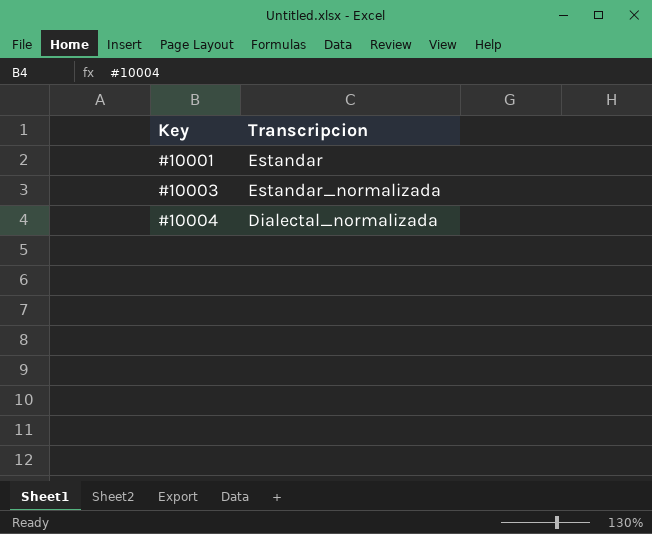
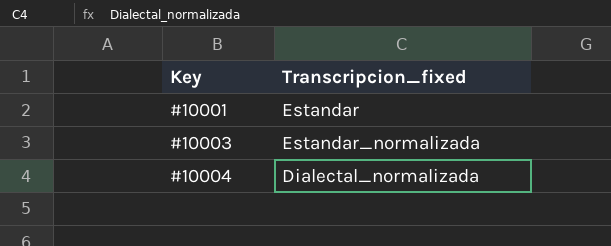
column name: Transcripcion -> Transcripcion_fixed

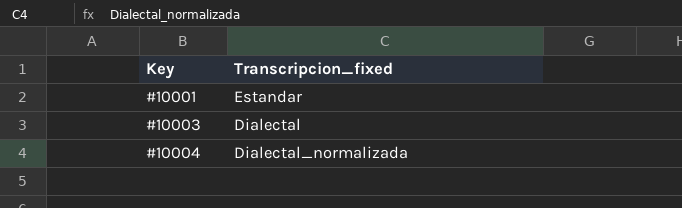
#10003 | Transcripcion_fixed: Estandar_normalizada -> Dialectal

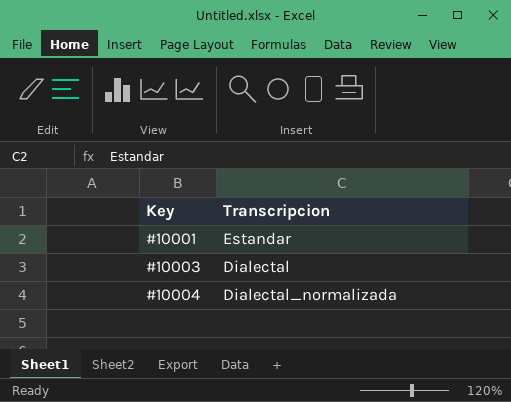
column name: Transcripcion_fixed -> Transcripcion

